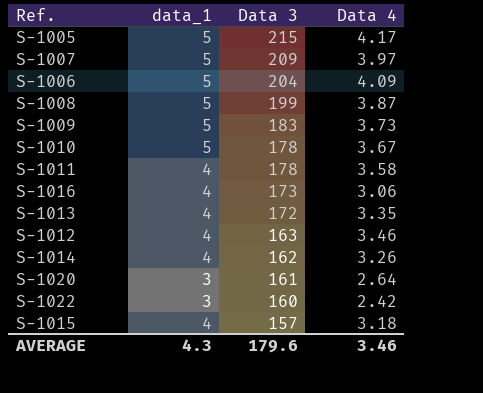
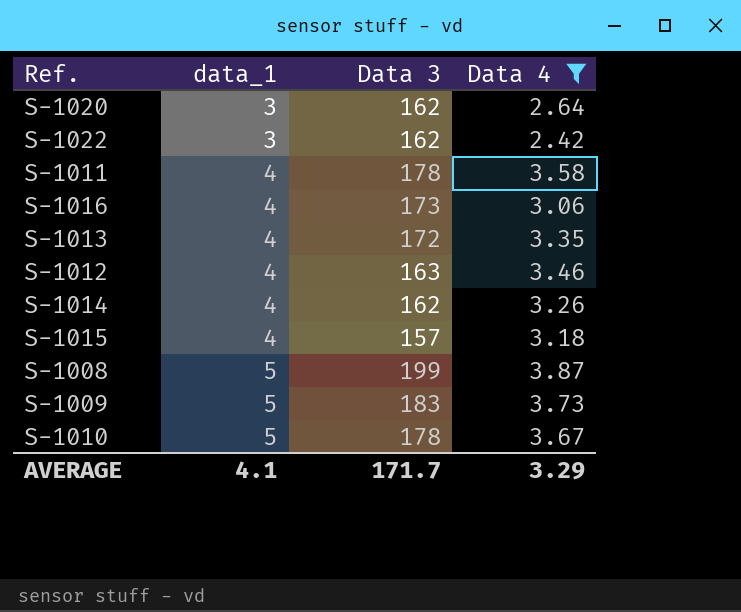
filter: none -> Data 4 <= 3.87
row order: Data 3 descending -> data_1 ascending
S-1020 | Data 3: 161 -> 162
S-1022 | Data 3: 160 -> 162
AVERAGE | data_1: 4.3 -> 4.1
AVERAGE | Data 3: 179.6 -> 171.7
AVERAGE | Data 4: 3.46 -> 3.29

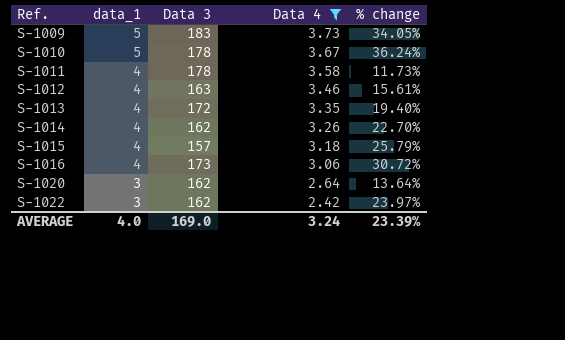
row order: data_1 ascending -> Ref. ascending
column % change | formula: none -> ([data_1] - [Data 4]) / [Data 4]
row S-1008: 5 | 199 | 3.87 -> none
AVERAGE | data_1: 4.1 -> 4.0
AVERAGE | Data 3: 171.7 -> 169.0
AVERAGE | Data 4: 3.29 -> 3.24

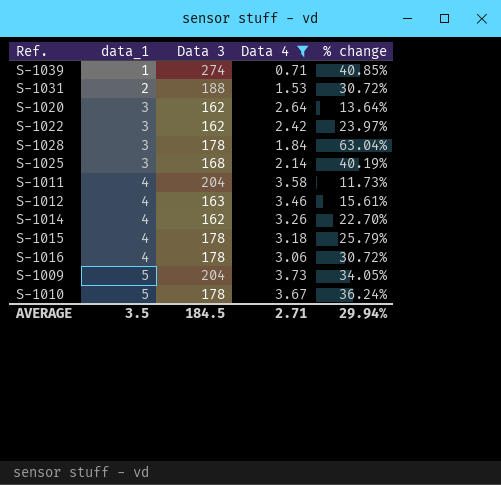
row order: Ref. ascending -> data_1 ascending
row S-1013: 4 | 172 | 3.35 | 19.40% -> none
row S-1039: none -> 1 | 274 | 0.71 | 40.85%
row S-1031: none -> 2 | 188 | 1.53 | 30.72%
row S-1028: none -> 3 | 178 | 1.84 | 63.04%
row S-1025: none -> 3 | 168 | 2.14 | 40.19%
S-1011 | Data 3: 178 -> 204
S-1015 | Data 3: 157 -> 178
S-1016 | Data 3: 173 -> 178
S-1009 | Data 3: 183 -> 204
AVERAGE | data_1: 4.0 -> 3.5
AVERAGE | Data 3: 169.0 -> 184.5
AVERAGE | Data 4: 3.24 -> 2.71
AVERAGE | % change: 23.39% -> 29.94%

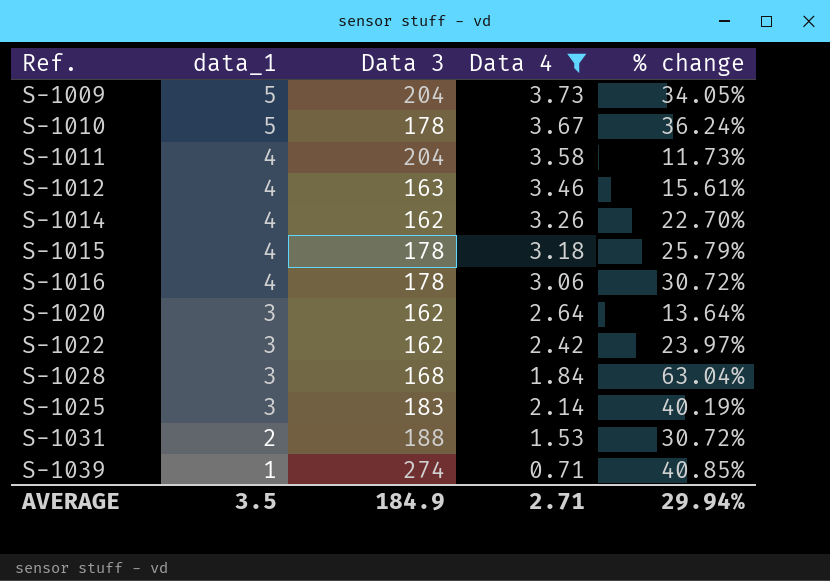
row order: data_1 ascending -> data_1 descending
S-1028 | Data 3: 178 -> 168
S-1025 | Data 3: 168 -> 183
AVERAGE | Data 3: 184.5 -> 184.9

